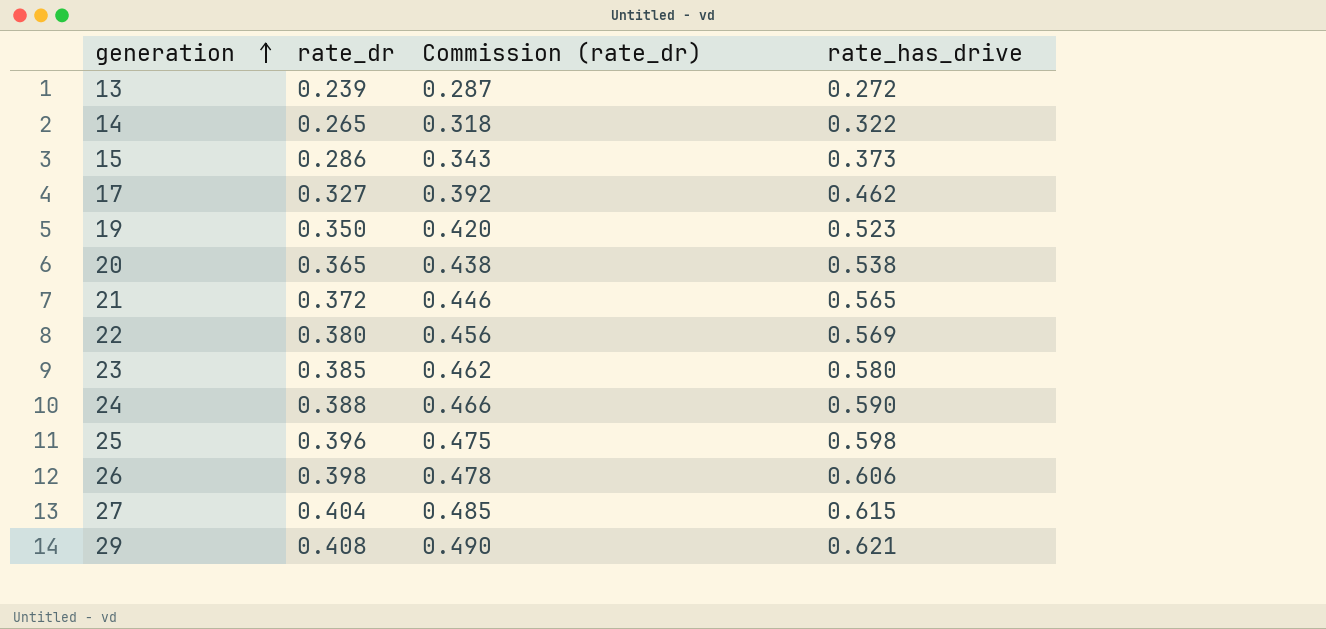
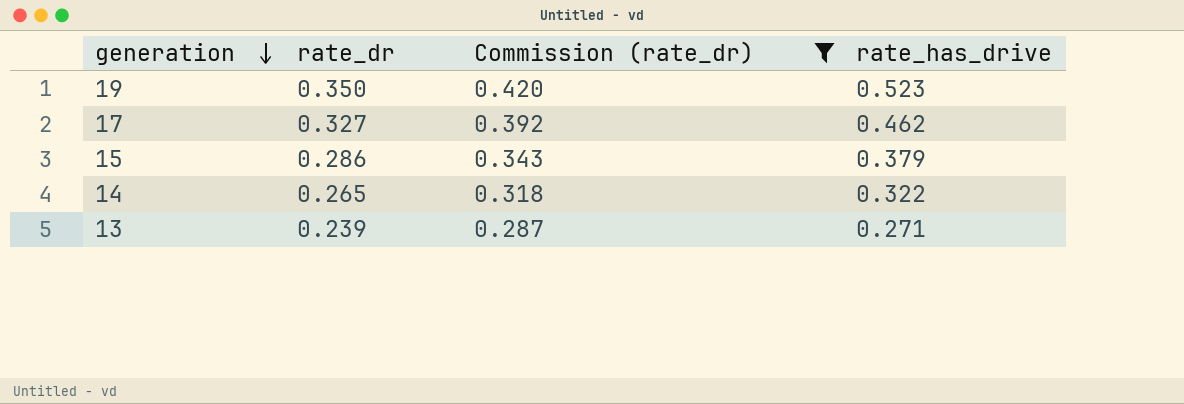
filter: none -> Commission (rate_dr) <= 0.420
row order: generation ascending -> generation descending
15 | rate_has_drive: 0.373 -> 0.379
13 | rate_has_drive: 0.272 -> 0.271

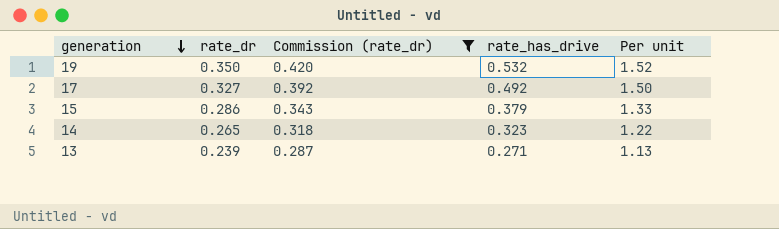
column Per unit | formula: none -> [rate_has_drive] / [rate_dr]
19 | rate_has_drive: 0.523 -> 0.532
17 | rate_has_drive: 0.462 -> 0.492
14 | rate_has_drive: 0.322 -> 0.323

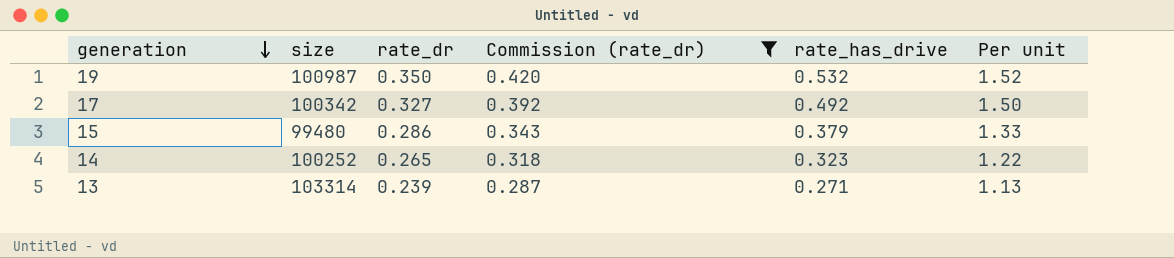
column size | position: none -> 2

